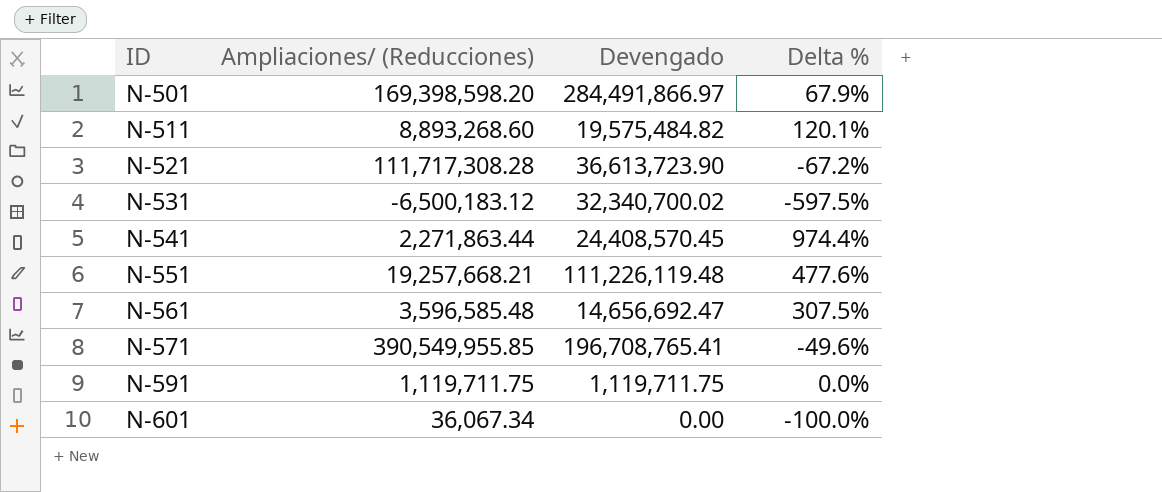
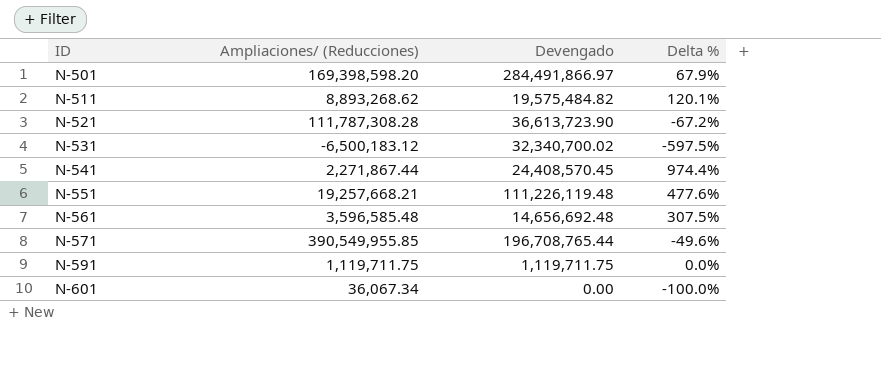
N-511 | Ampliaciones/ (Reducciones): 8,893,268.60 -> 8,893,268.62
N-521 | Ampliaciones/ (Reducciones): 111,717,308.28 -> 111,787,308.28
N-541 | Ampliaciones/ (Reducciones): 2,271,863.44 -> 2,271,867.44
N-561 | Devengado: 14,656,692.47 -> 14,656,692.48
N-571 | Devengado: 196,708,765.41 -> 196,708,765.44

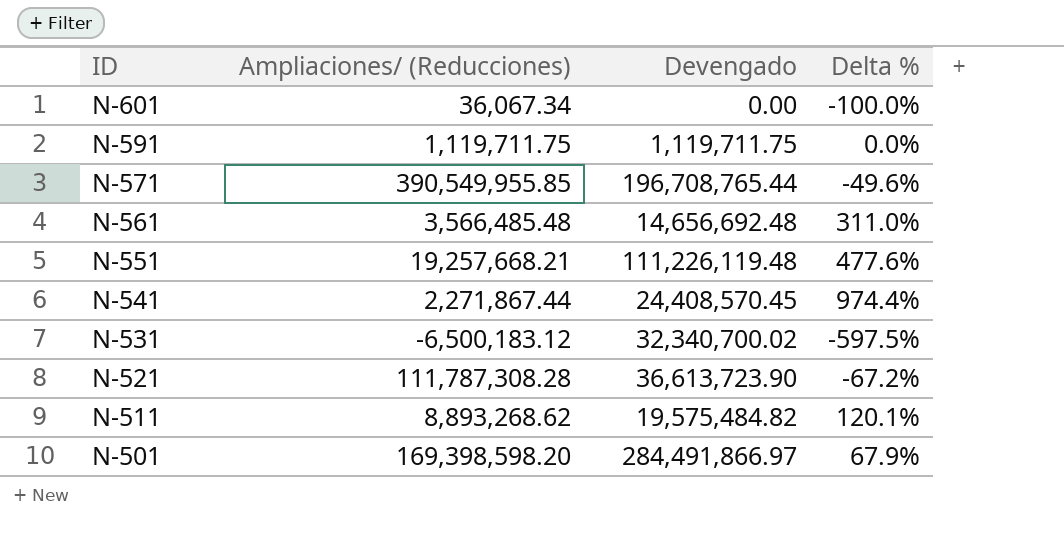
row order: ID ascending -> ID descending
N-561 | Ampliaciones/ (Reducciones): 3,596,585.48 -> 3,566,485.48
N-561 | Delta %: 307.5% -> 311.0%

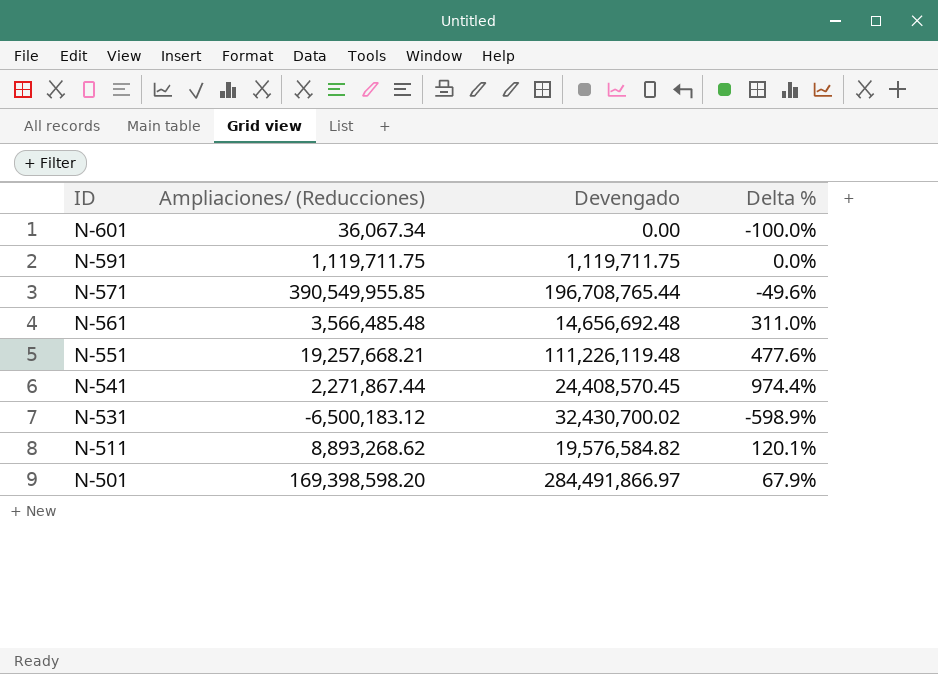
row N-521: 111,787,308.28 | 36,613,723.90 | -67.2% -> none
N-531 | Devengado: 32,340,700.02 -> 32,430,700.02
N-531 | Delta %: -597.5% -> -598.9%
N-511 | Devengado: 19,575,484.82 -> 19,576,584.82

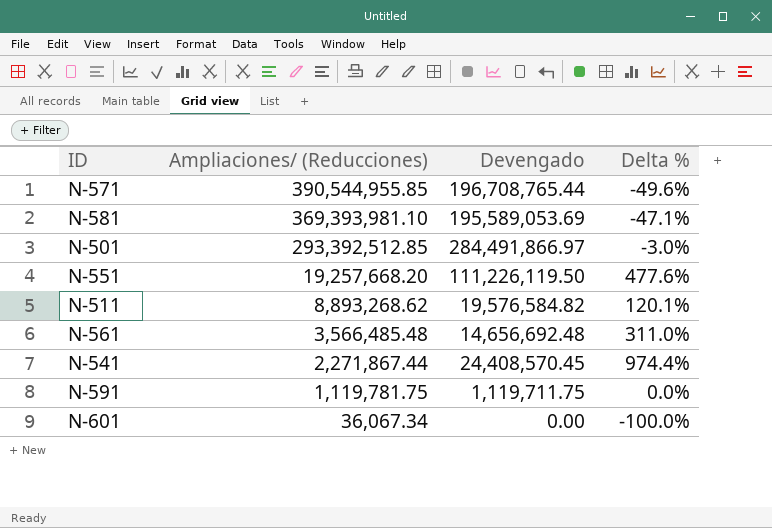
row order: ID descending -> Ampliaciones/ (Reducciones) descending
row N-531: -6,500,183.12 | 32,430,700.02 | -598.9% -> none
N-571 | Ampliaciones/ (Reducciones): 390,549,955.85 -> 390,544,955.85
row N-581: none -> 369,393,981.10 | 195,589,053.69 | -47.1%
N-501 | Ampliaciones/ (Reducciones): 169,398,598.20 -> 293,392,512.85
N-501 | Delta %: 67.9% -> -3.0%
N-551 | Ampliaciones/ (Reducciones): 19,257,668.21 -> 19,257,668.20
N-551 | Devengado: 111,226,119.48 -> 111,226,119.50
N-591 | Ampliaciones/ (Reducciones): 1,119,711.75 -> 1,119,781.75

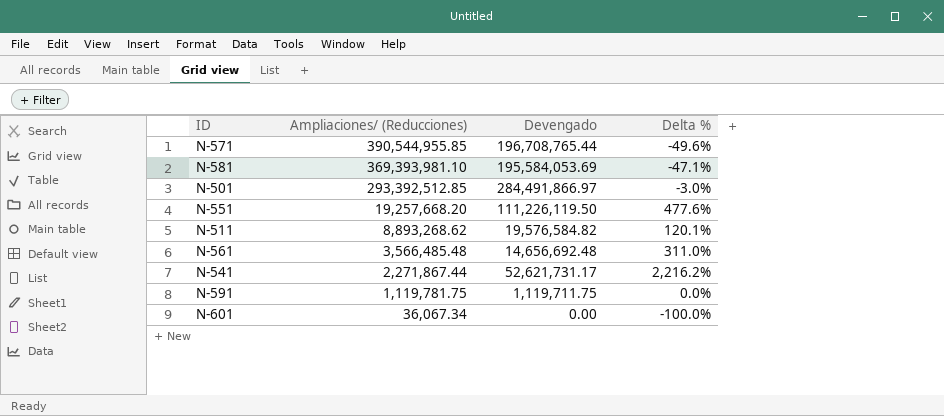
N-581 | Devengado: 195,589,053.69 -> 195,584,053.69
N-541 | Devengado: 24,408,570.45 -> 52,621,731.17
N-541 | Delta %: 974.4% -> 2,216.2%

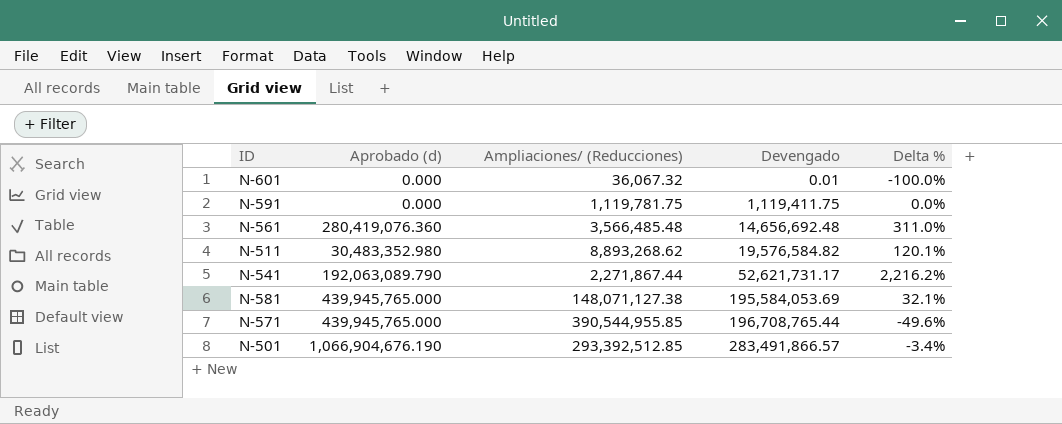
row order: Ampliaciones/ (Reducciones) descending -> Devengado ascending
column Aprobado (d) | position: none -> 2
row N-551: 19,257,668.20 | 111,226,119.50 | 477.6% -> none
N-601 | Ampliaciones/ (Reducciones): 36,067.34 -> 36,067.32
N-601 | Devengado: 0.00 -> 0.01
N-591 | Devengado: 1,119,711.75 -> 1,119,411.75
N-581 | Ampliaciones/ (Reducciones): 369,393,981.10 -> 148,071,127.38
N-581 | Delta %: -47.1% -> 32.1%
N-501 | Devengado: 284,491,866.97 -> 283,491,866.57
N-501 | Delta %: -3.0% -> -3.4%

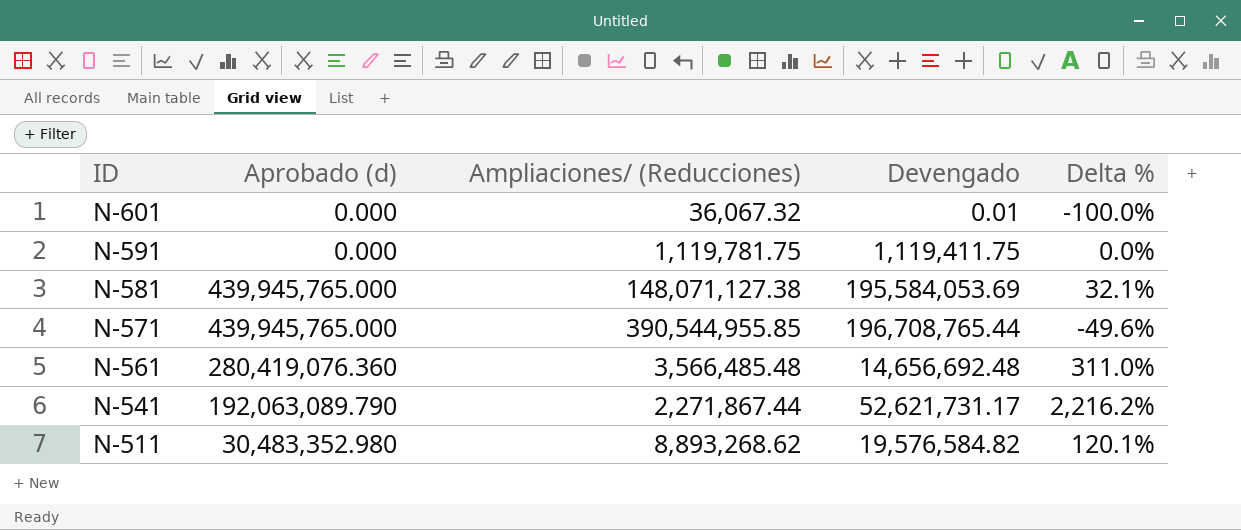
row order: Devengado ascending -> ID descending
row N-501: 1,066,904,676.190 | 293,392,512.85 | 283,491,866.57 | -3.4% -> none

